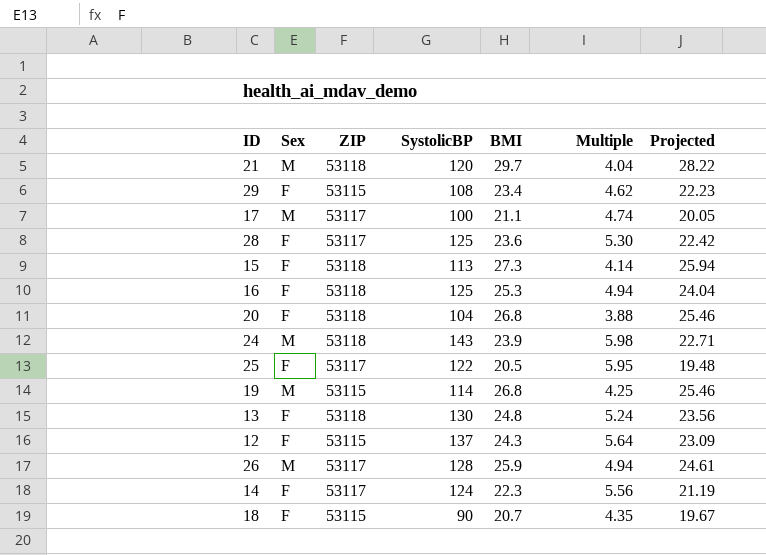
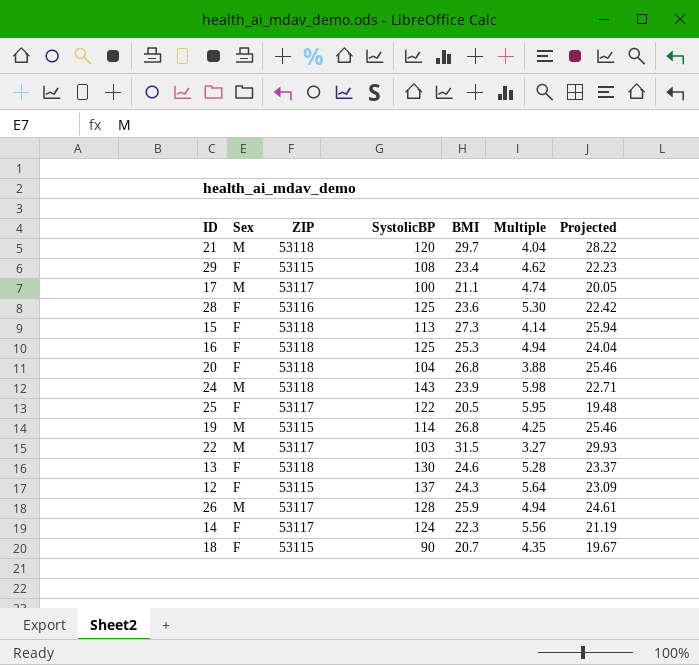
28 | ZIP: 53117 -> 53116
row 22: none -> M | 53117 | 103 | 31.5 | 3.27 | 29.93
13 | BMI: 24.8 -> 24.6
13 | Multiple: 5.24 -> 5.28
13 | Projected: 23.56 -> 23.37

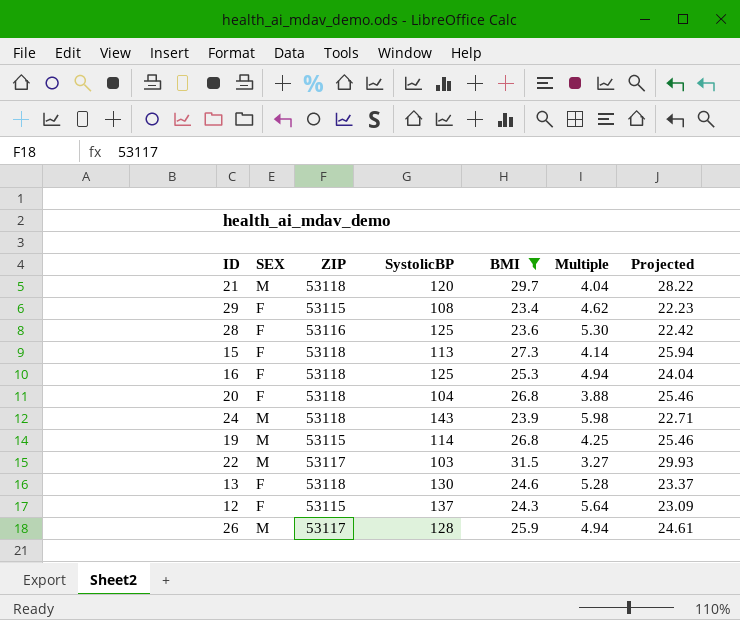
filter: none -> BMI >= 23.4
column name: Sex -> SEX

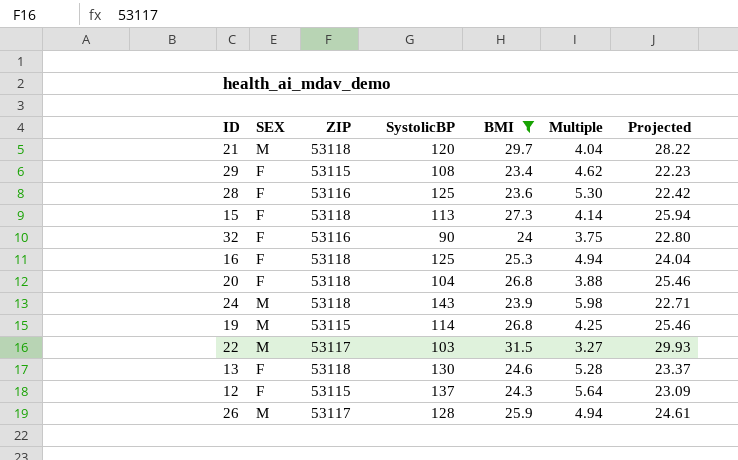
row 32: none -> F | 53116 | 90 | 24 | 3.75 | 22.80

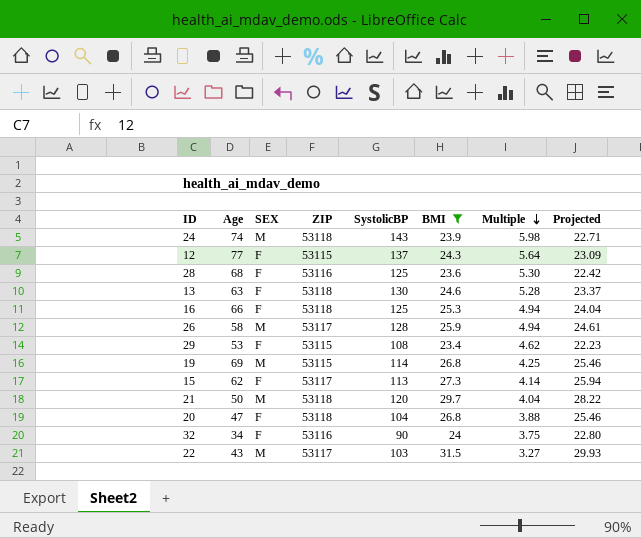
row order: none -> Multiple descending
column Age | position: none -> 2
15 | ZIP: 53118 -> 53117

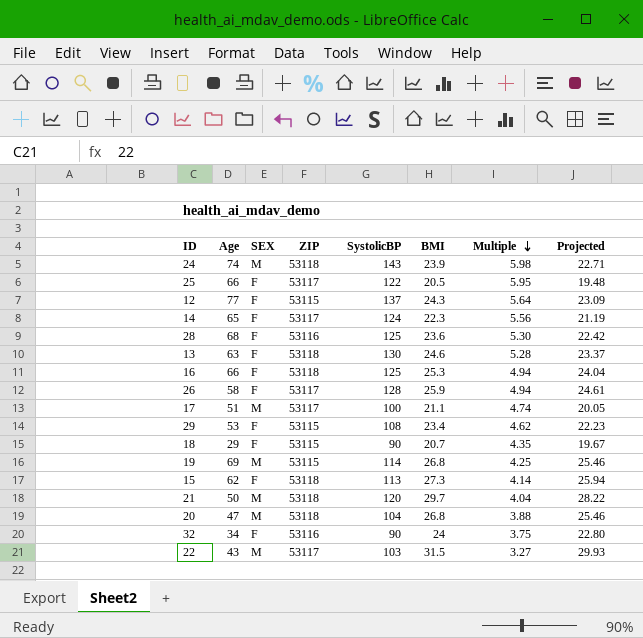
filter: BMI >= 23.4 -> none
26 | SEX: M -> F
15 | ZIP: 53117 -> 53118
20 | SEX: F -> M

